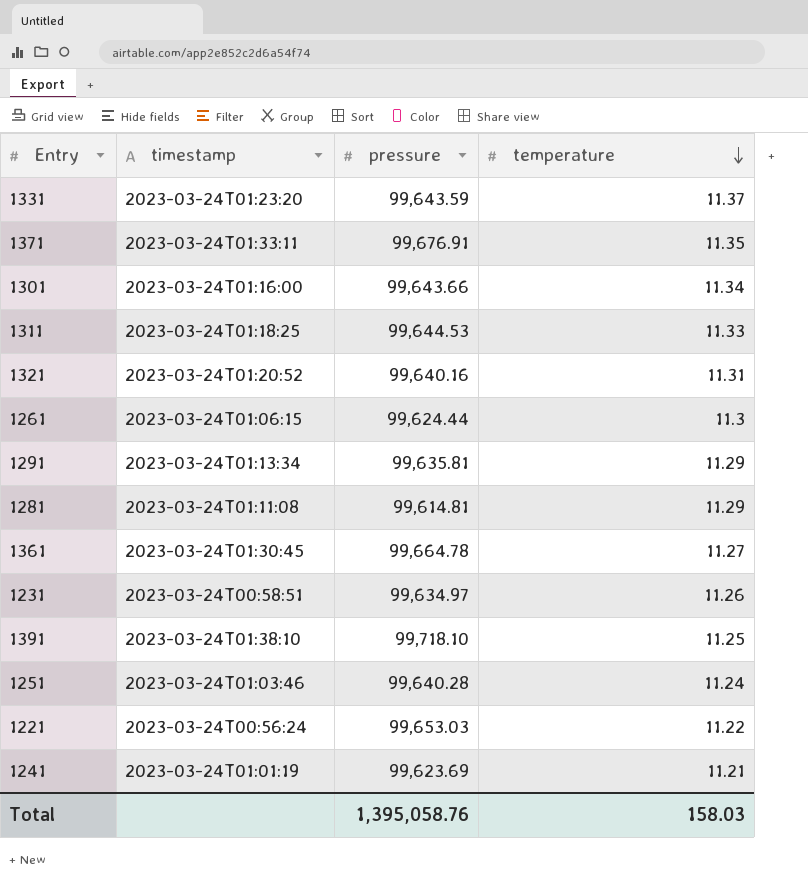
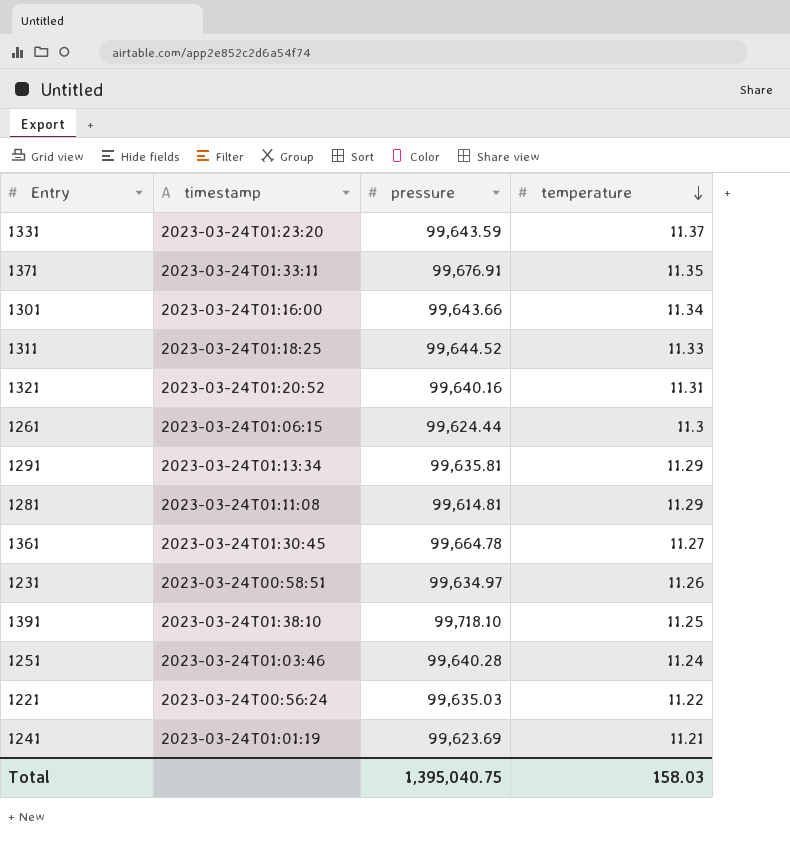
1311 | pressure: 99,644.53 -> 99,644.52
1221 | pressure: 99,653.03 -> 99,635.03
Total | pressure: 1,395,058.76 -> 1,395,040.75

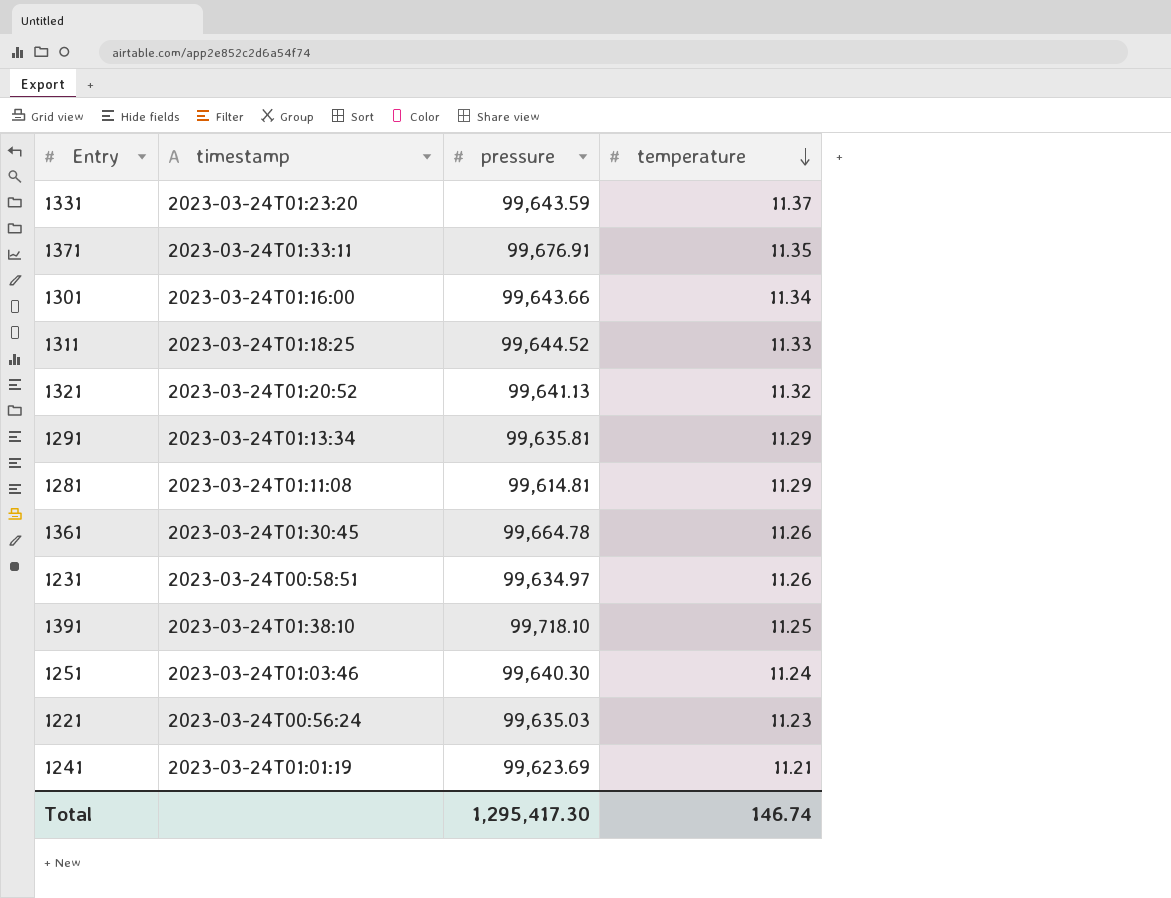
row 1261: 2023-03-24T01:06:15 | 99,624.44 | 11.3 -> none
1321 | pressure: 99,640.16 -> 99,641.13
1321 | temperature: 11.31 -> 11.32
1361 | temperature: 11.27 -> 11.26
1251 | pressure: 99,640.28 -> 99,640.30
1221 | temperature: 11.22 -> 11.23
Total | pressure: 1,395,040.75 -> 1,295,417.30
Total | temperature: 158.03 -> 146.74

